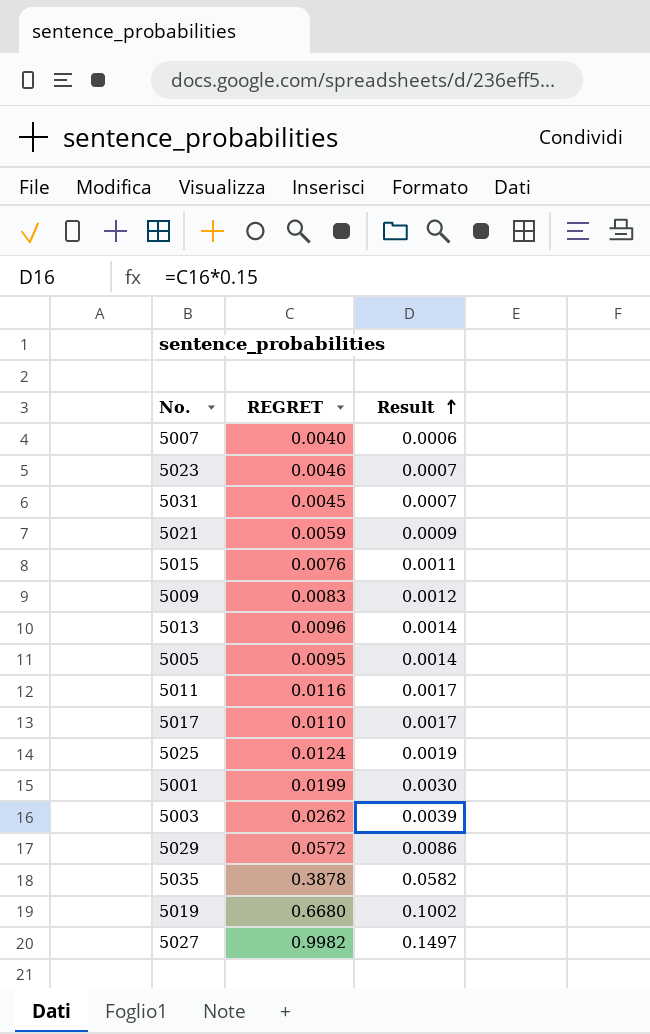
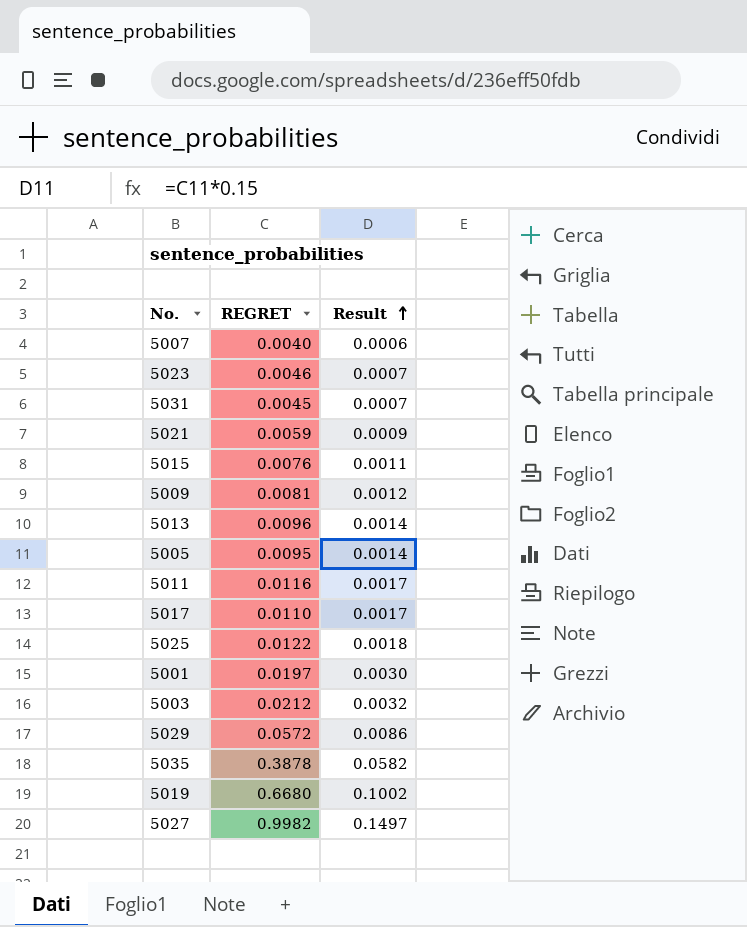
5009 | REGRET: 0.0083 -> 0.0081
5025 | REGRET: 0.0124 -> 0.0122
5025 | Result: 0.0019 -> 0.0018
5001 | REGRET: 0.0199 -> 0.0197
5003 | REGRET: 0.0262 -> 0.0212
5003 | Result: 0.0039 -> 0.0032

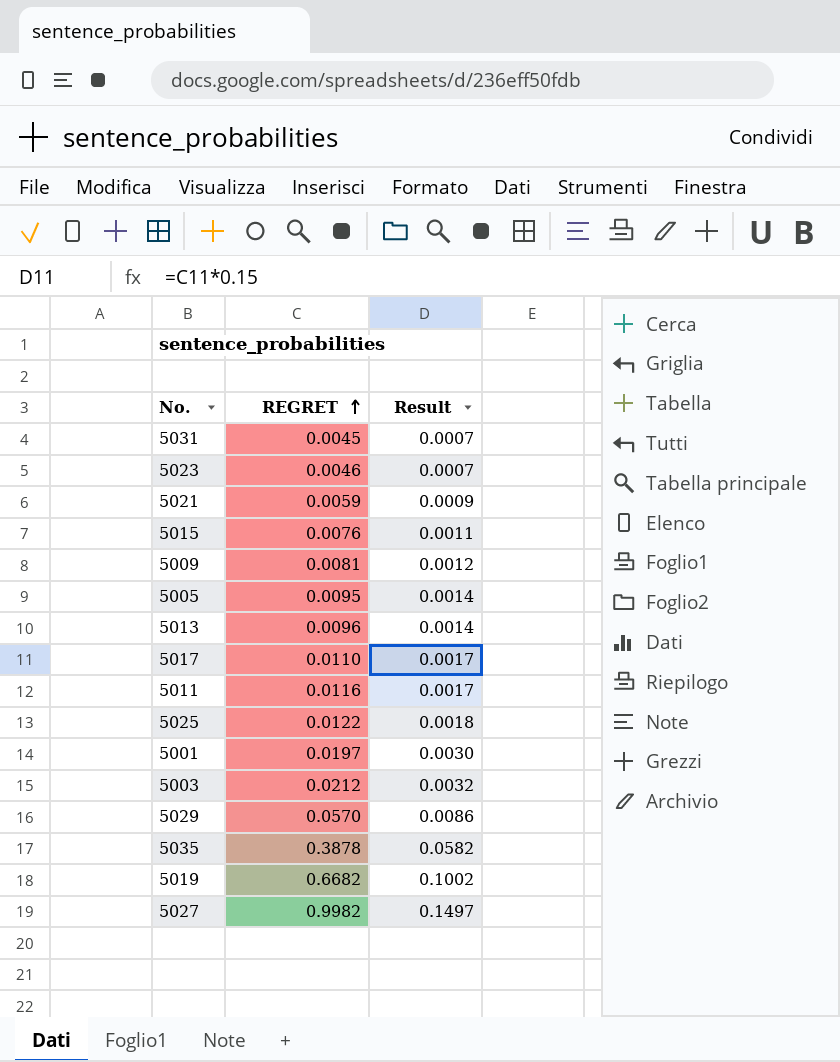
row order: Result ascending -> REGRET ascending
row 5007: 0.0040 | 0.0006 -> none
5029 | REGRET: 0.0572 -> 0.0570
5019 | REGRET: 0.6680 -> 0.6682

